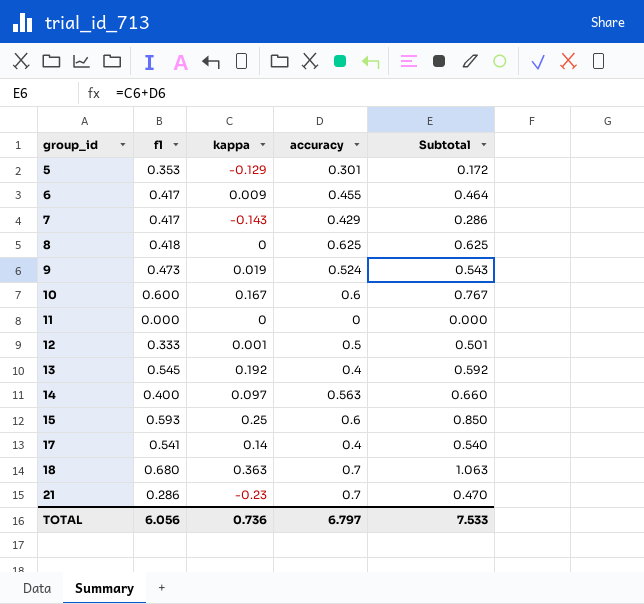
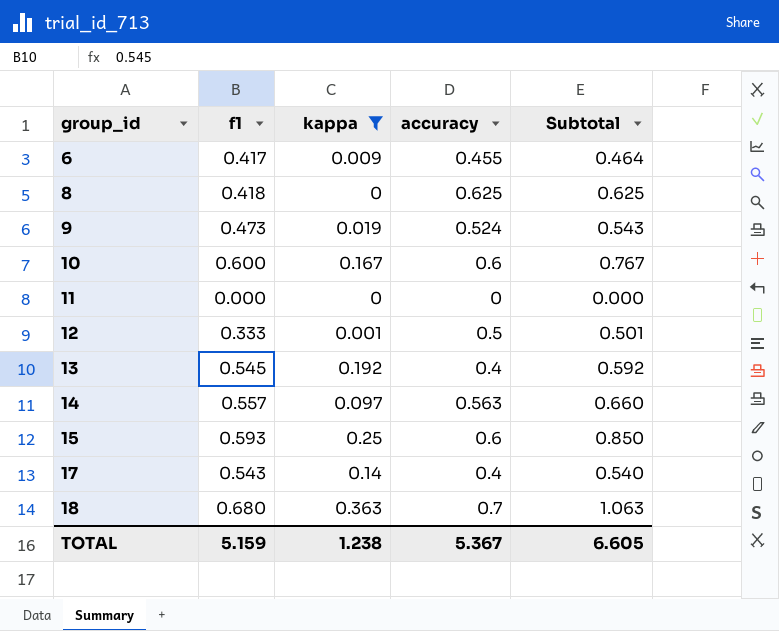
filter: none -> kappa >= 0
14 | f1: 0.400 -> 0.557
17 | f1: 0.541 -> 0.543
TOTAL | f1: 6.056 -> 5.159
TOTAL | kappa: 0.736 -> 1.238
TOTAL | accuracy: 6.797 -> 5.367
TOTAL | Subtotal: 7.533 -> 6.605

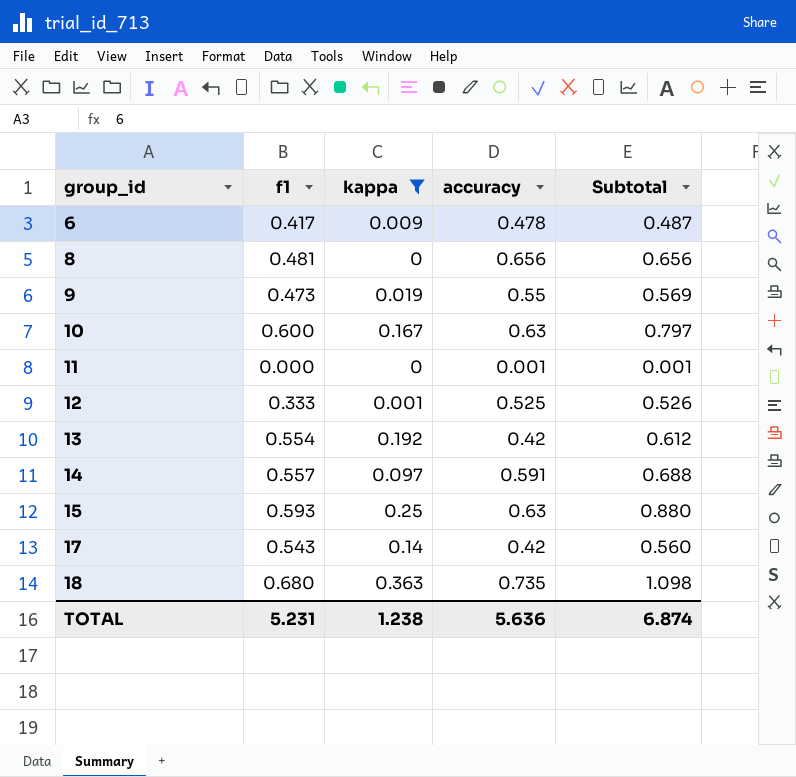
6 | accuracy: 0.455 -> 0.478
6 | Subtotal: 0.464 -> 0.487
8 | f1: 0.418 -> 0.481
8 | accuracy: 0.625 -> 0.656
8 | Subtotal: 0.625 -> 0.656
9 | accuracy: 0.524 -> 0.55
9 | Subtotal: 0.543 -> 0.569
10 | accuracy: 0.6 -> 0.63
10 | Subtotal: 0.767 -> 0.797
11 | accuracy: 0 -> 0.001
11 | Subtotal: 0.000 -> 0.001
12 | accuracy: 0.5 -> 0.525
12 | Subtotal: 0.501 -> 0.526
13 | f1: 0.545 -> 0.554
13 | accuracy: 0.4 -> 0.42
13 | Subtotal: 0.592 -> 0.612
14 | accuracy: 0.563 -> 0.591
14 | Subtotal: 0.660 -> 0.688
15 | accuracy: 0.6 -> 0.63
15 | Subtotal: 0.850 -> 0.880
17 | accuracy: 0.4 -> 0.42
17 | Subtotal: 0.540 -> 0.560
18 | accuracy: 0.7 -> 0.735
18 | Subtotal: 1.063 -> 1.098
TOTAL | f1: 5.159 -> 5.231
TOTAL | accuracy: 5.367 -> 5.636
TOTAL | Subtotal: 6.605 -> 6.874

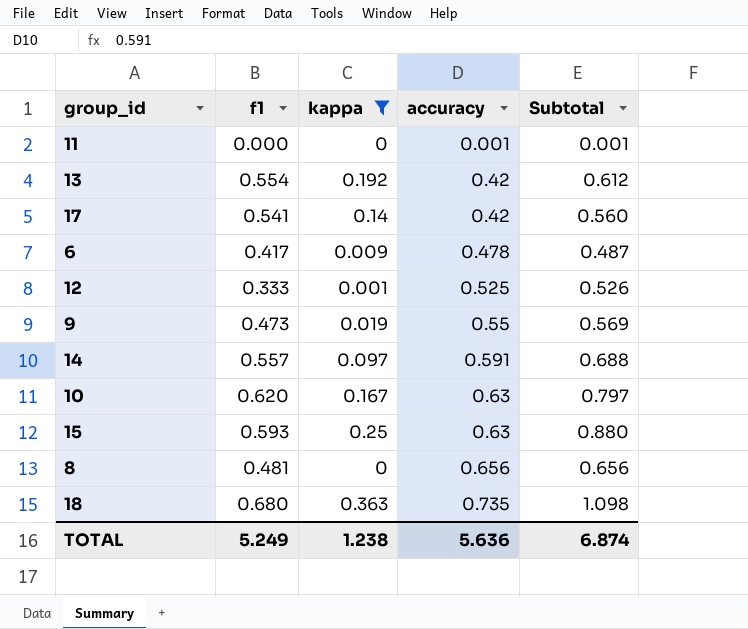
row order: group_id ascending -> accuracy ascending
17 | f1: 0.543 -> 0.541
10 | f1: 0.600 -> 0.620
TOTAL | f1: 5.231 -> 5.249

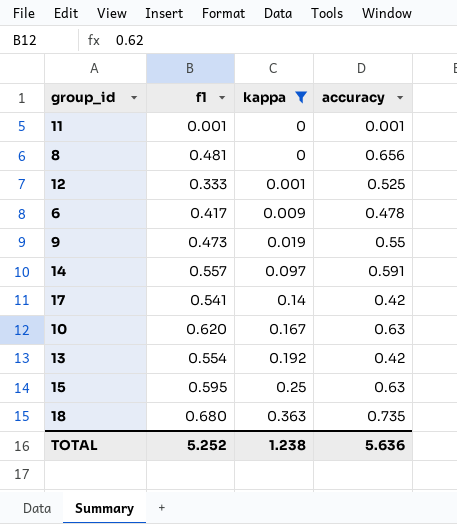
row order: accuracy ascending -> kappa ascending
column Subtotal | formula: [kappa] + [accuracy] -> none
11 | f1: 0.000 -> 0.001
15 | f1: 0.593 -> 0.595
TOTAL | f1: 5.249 -> 5.252

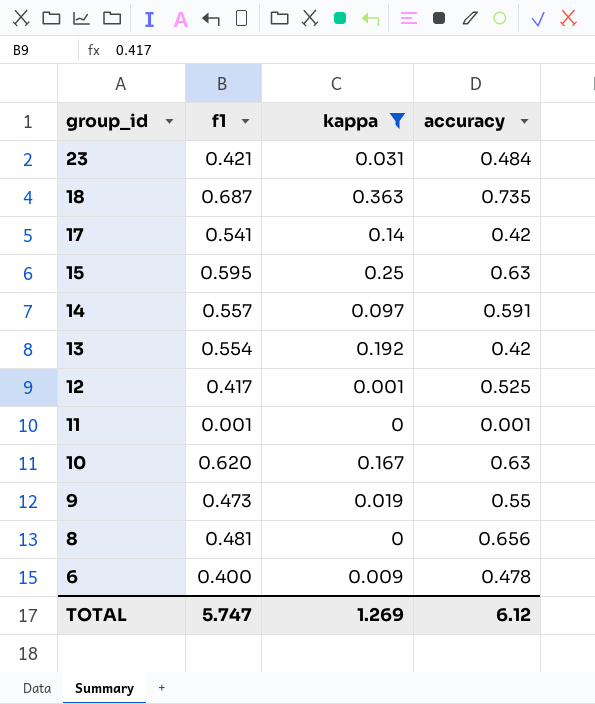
row order: kappa ascending -> group_id descending
row 23: none -> 0.421 | 0.031 | 0.484
18 | f1: 0.680 -> 0.687
12 | f1: 0.333 -> 0.417
6 | f1: 0.417 -> 0.400
TOTAL | f1: 5.252 -> 5.747
TOTAL | kappa: 1.238 -> 1.269
TOTAL | accuracy: 5.636 -> 6.12

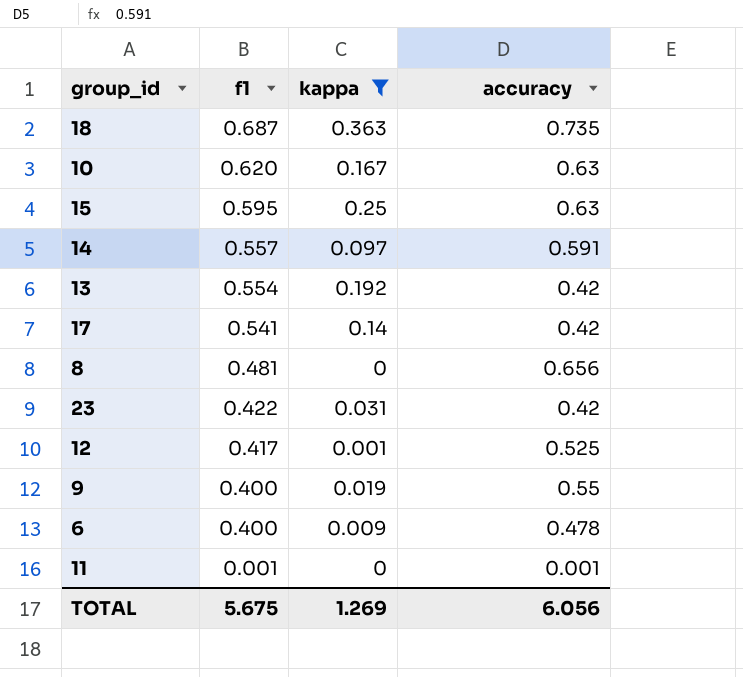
row order: group_id descending -> f1 descending
23 | f1: 0.421 -> 0.422
23 | accuracy: 0.484 -> 0.42
9 | f1: 0.473 -> 0.400
TOTAL | f1: 5.747 -> 5.675
TOTAL | accuracy: 6.12 -> 6.056

